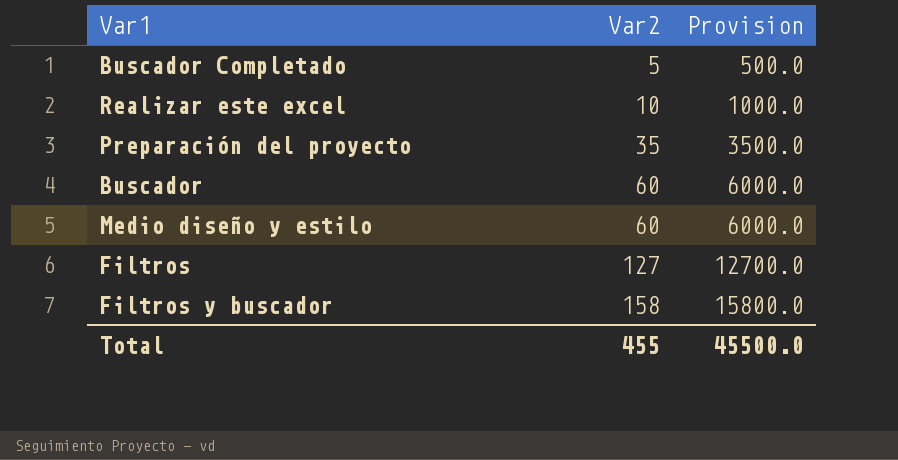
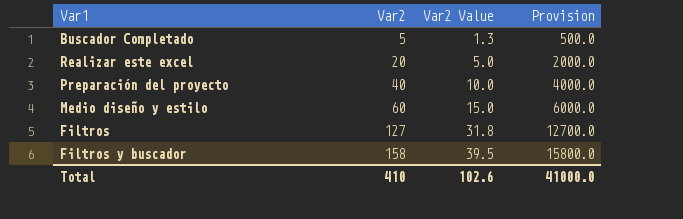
column Var2 Value | formula: none -> [Var2] * 0.25
row Buscador: 60 | 6000.0 -> none
Realizar este excel | Var2: 10 -> 20
Realizar este excel | Provision: 1000.0 -> 2000.0
Preparación del proyecto | Var2: 35 -> 40
Preparación del proyecto | Provision: 3500.0 -> 4000.0
Total | Var2: 455 -> 410
Total | Provision: 45500.0 -> 41000.0

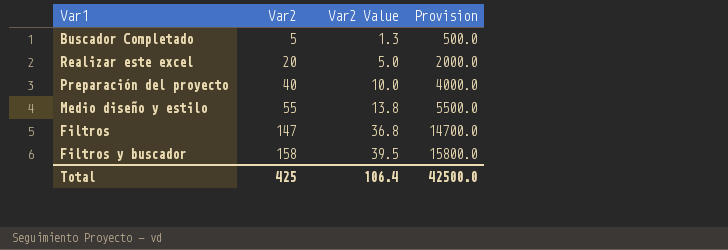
Medio diseño y estilo | Var2: 60 -> 55
Medio diseño y estilo | Var2 Value: 15.0 -> 13.8
Medio diseño y estilo | Provision: 6000.0 -> 5500.0
Filtros | Var2: 127 -> 147
Filtros | Var2 Value: 31.8 -> 36.8
Filtros | Provision: 12700.0 -> 14700.0
Total | Var2: 410 -> 425
Total | Var2 Value: 102.6 -> 106.4
Total | Provision: 41000.0 -> 42500.0

